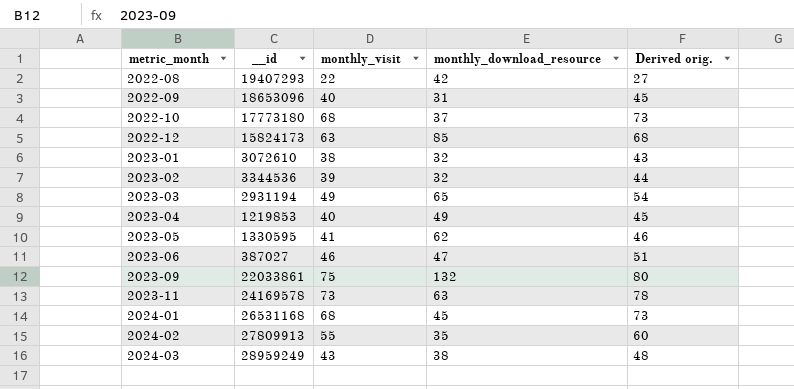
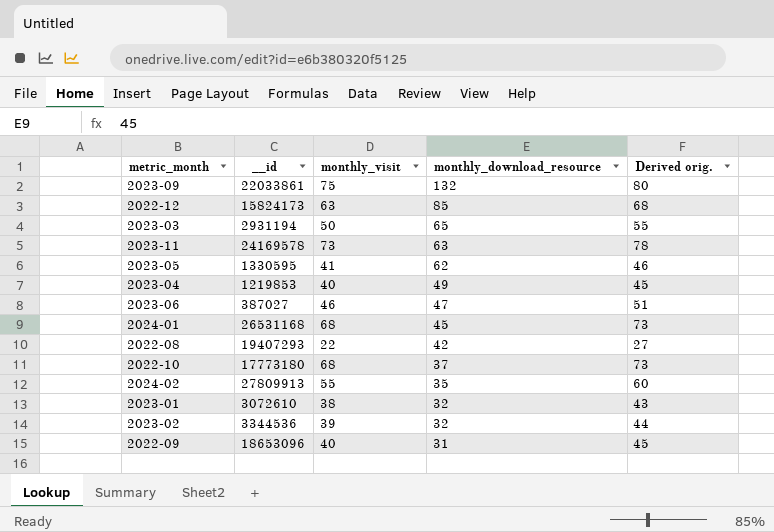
row order: metric_month ascending -> monthly_download_resource descending
row 2024-03: 28959249 | 43 | 38 | 48 -> none
2023-03 | monthly_visit: 49 -> 50
2023-03 | Derived orig.: 54 -> 55

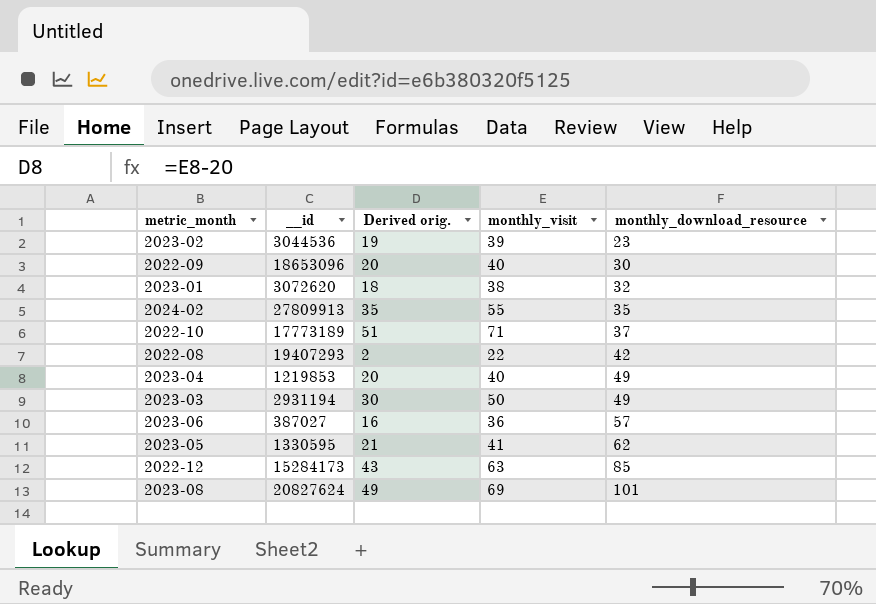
row order: monthly_download_resource descending -> monthly_download_resource ascending
column Derived orig. | formula: [monthly_visit] + 5 -> [monthly_visit] - 20
column Derived orig. | position: 5 -> 3
row 2023-09: 22033861 | 75 | 132 | 80 -> none
row 2023-11: 24169578 | 73 | 63 | 78 -> none
row 2024-01: 26531168 | 68 | 45 | 73 -> none
2023-02 | __id: 3344536 -> 3044536
2023-02 | monthly_download_resource: 32 -> 23
2022-09 | monthly_download_resource: 31 -> 30
2023-01 | __id: 3072610 -> 3072620
2022-10 | __id: 17773180 -> 17773189
2022-10 | monthly_visit: 68 -> 71
2023-03 | monthly_download_resource: 65 -> 49
2023-06 | monthly_visit: 46 -> 36
2023-06 | monthly_download_resource: 47 -> 57
2022-12 | __id: 15824173 -> 15284173
row 2023-08: none -> 20827624 | 49 | 69 | 101

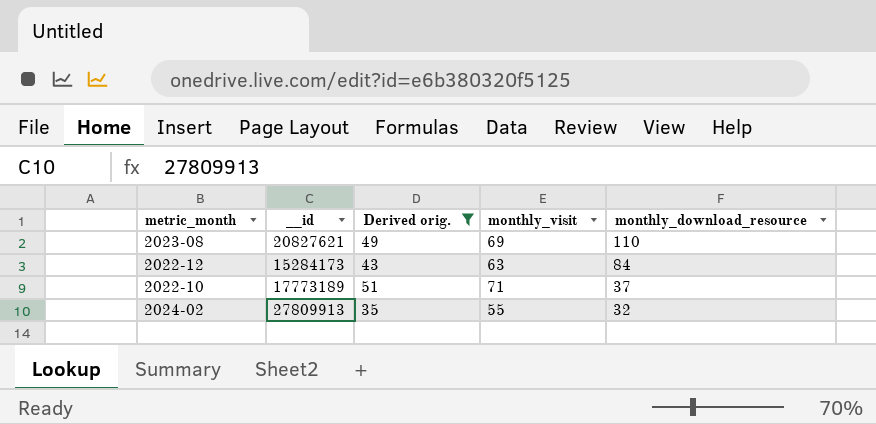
filter: none -> Derived orig. >= 35
row order: monthly_download_resource ascending -> monthly_download_resource descending
2023-08 | __id: 20827624 -> 20827621
2023-08 | monthly_download_resource: 101 -> 110
2022-12 | monthly_download_resource: 85 -> 84
2024-02 | monthly_download_resource: 35 -> 32

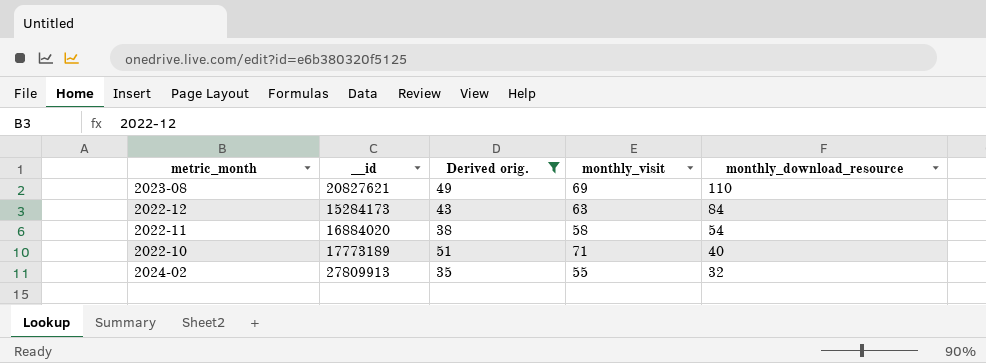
row 2022-11: none -> 16884020 | 38 | 58 | 54
2022-10 | monthly_download_resource: 37 -> 40

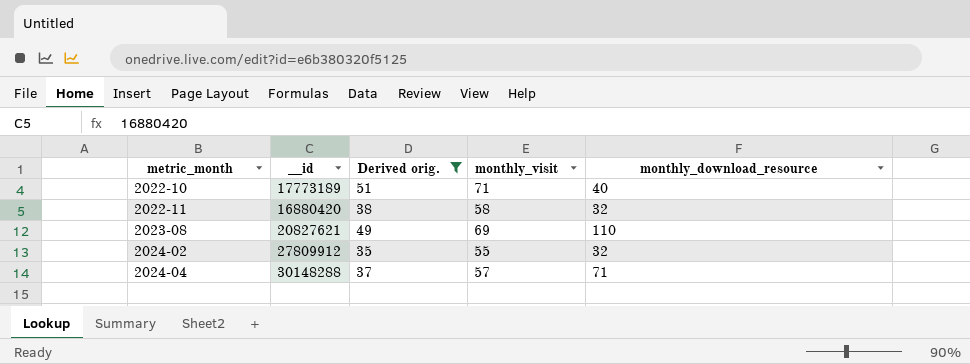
row order: monthly_download_resource descending -> metric_month ascending
row 2022-12: 15284173 | 43 | 63 | 84 -> none
2022-11 | __id: 16884020 -> 16880420
2022-11 | monthly_download_resource: 54 -> 32
2024-02 | __id: 27809913 -> 27809912
row 2024-04: none -> 30148288 | 37 | 57 | 71

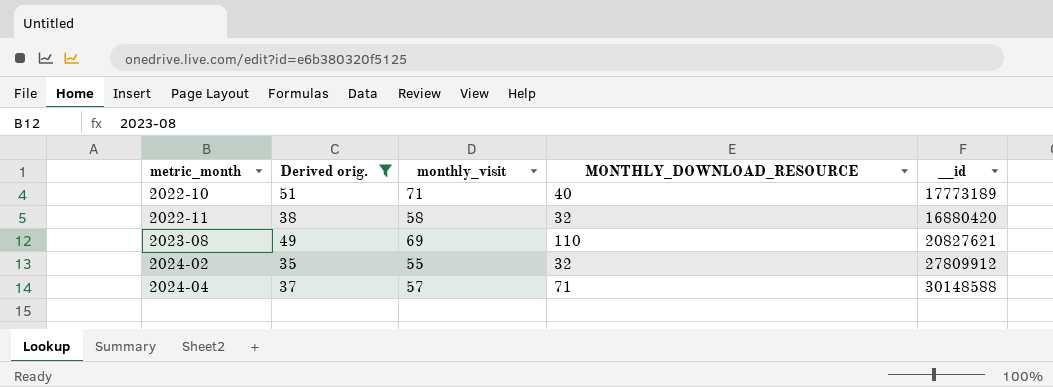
column name: monthly_download_resource -> MONTHLY_DOWNLOAD_RESOURCE
column __id | position: 2 -> 5
2024-04 | __id: 30148288 -> 30148588

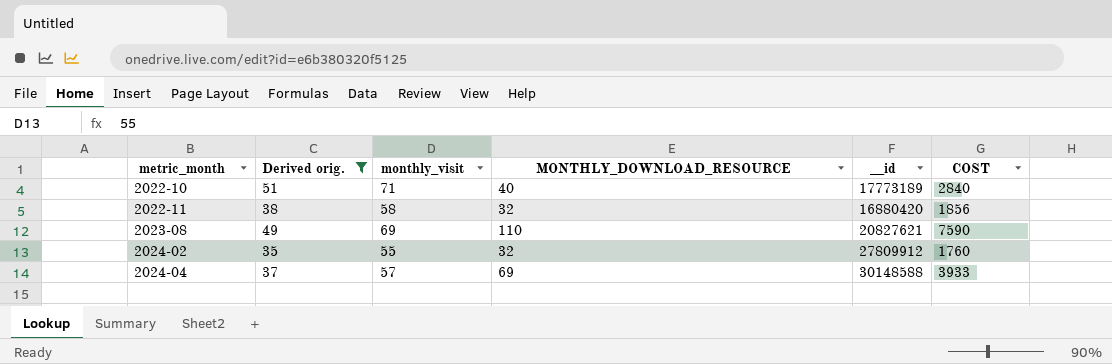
column COST | formula: none -> [monthly_visit] * [MONTHLY_DOWNLOAD_RESOURCE]
2024-04 | MONTHLY_DOWNLOAD_RESOURCE: 71 -> 69

